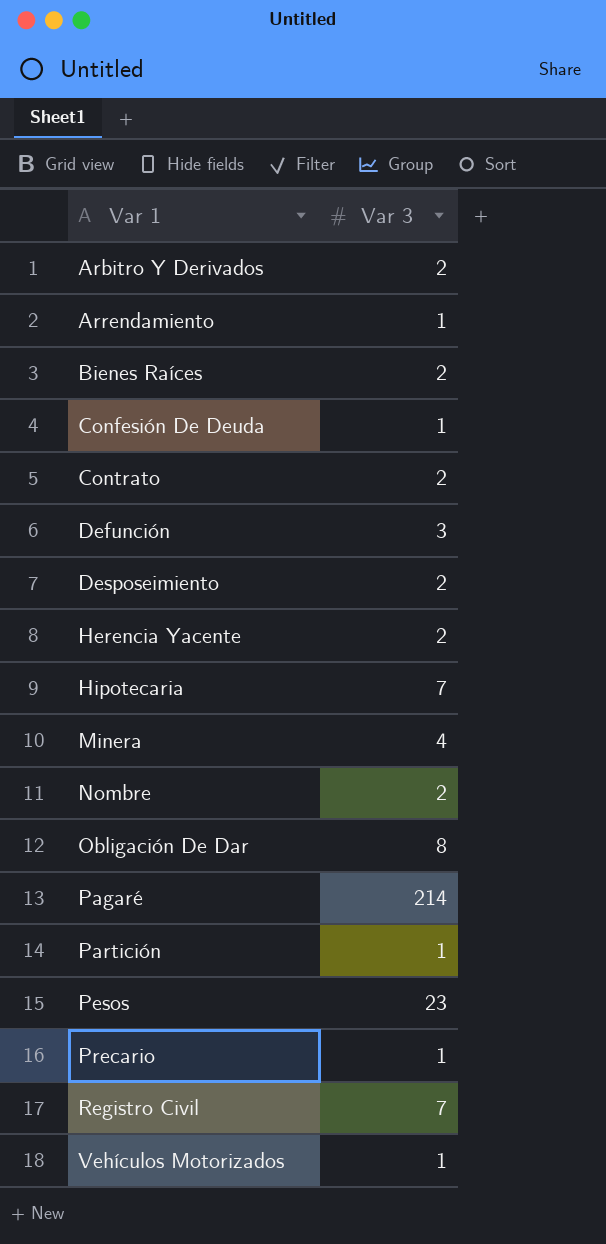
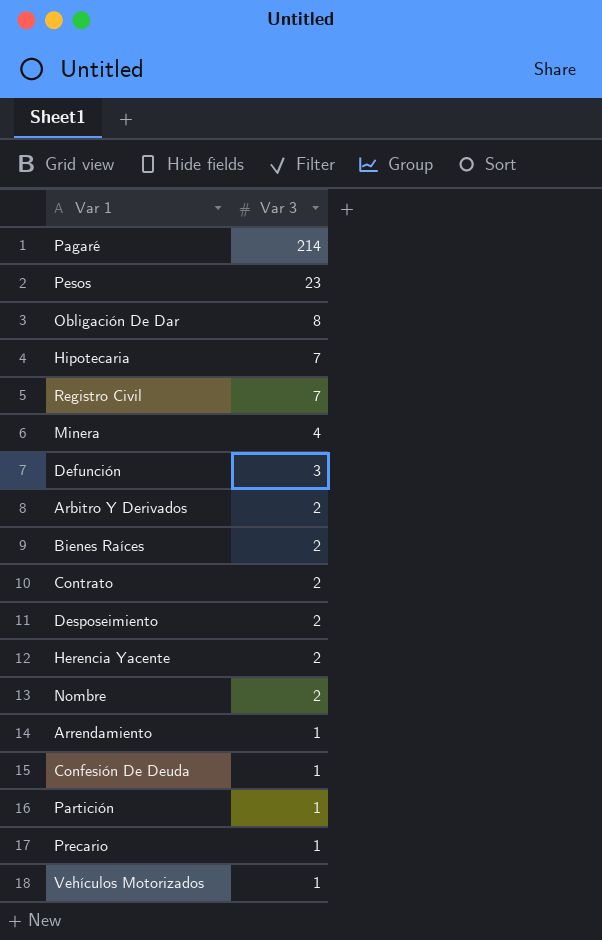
row order: Var 1 ascending -> Var 3 descending

